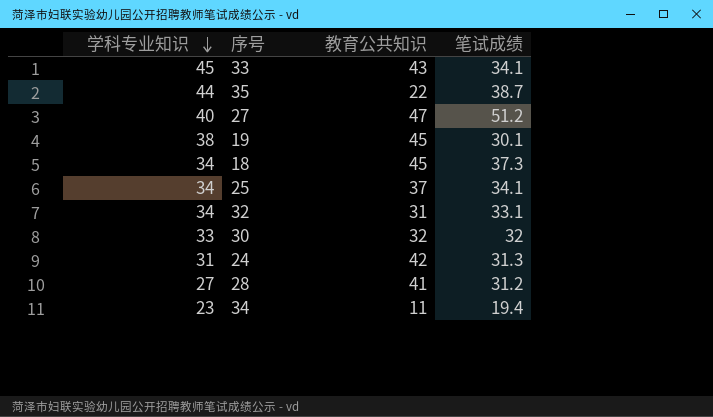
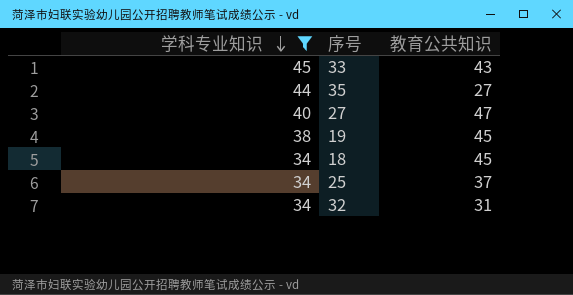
filter: none -> 学科专业知识 >= 34
column 笔试成绩 | position: 4 -> none
35 | 教育公共知识: 22 -> 27

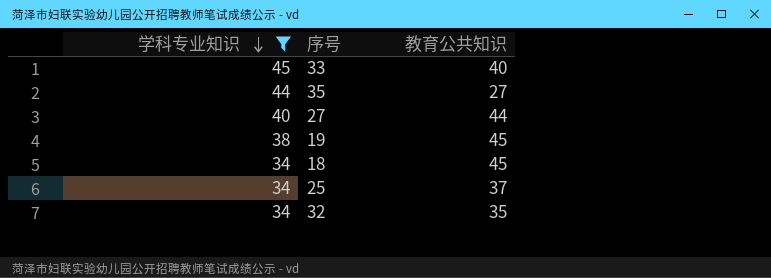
33 | 教育公共知识: 43 -> 40
27 | 教育公共知识: 47 -> 44
32 | 教育公共知识: 31 -> 35

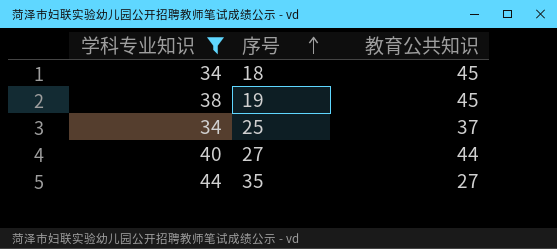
row order: 学科专业知识 descending -> 序号 ascending
row 33: 45 | 40 -> none
row 32: 34 | 35 -> none

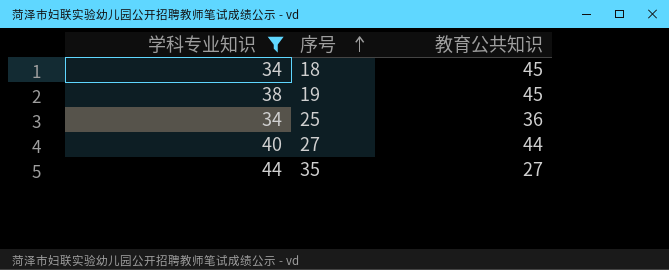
25 | 教育公共知识: 37 -> 36

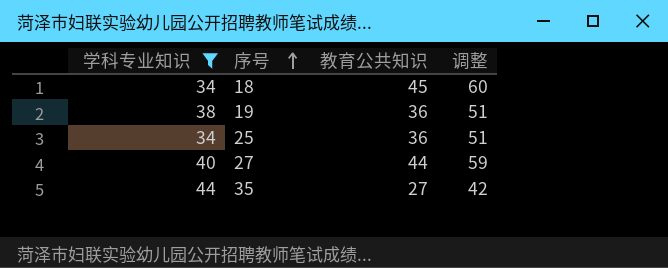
column 调整 | formula: none -> [教育公共知识] + 15
19 | 教育公共知识: 45 -> 36

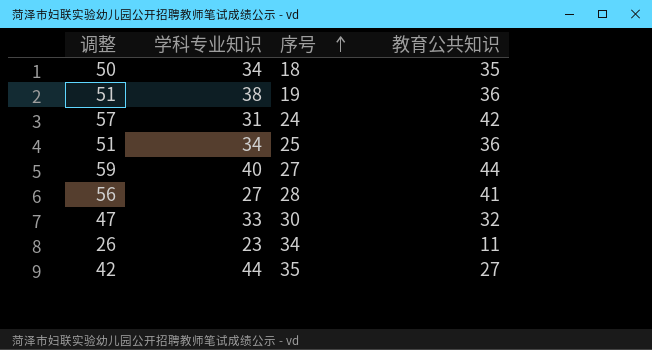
filter: 学科专业知识 >= 34 -> none
column 调整 | position: 4 -> 1
18 | 调整: 60 -> 50
18 | 教育公共知识: 45 -> 35

